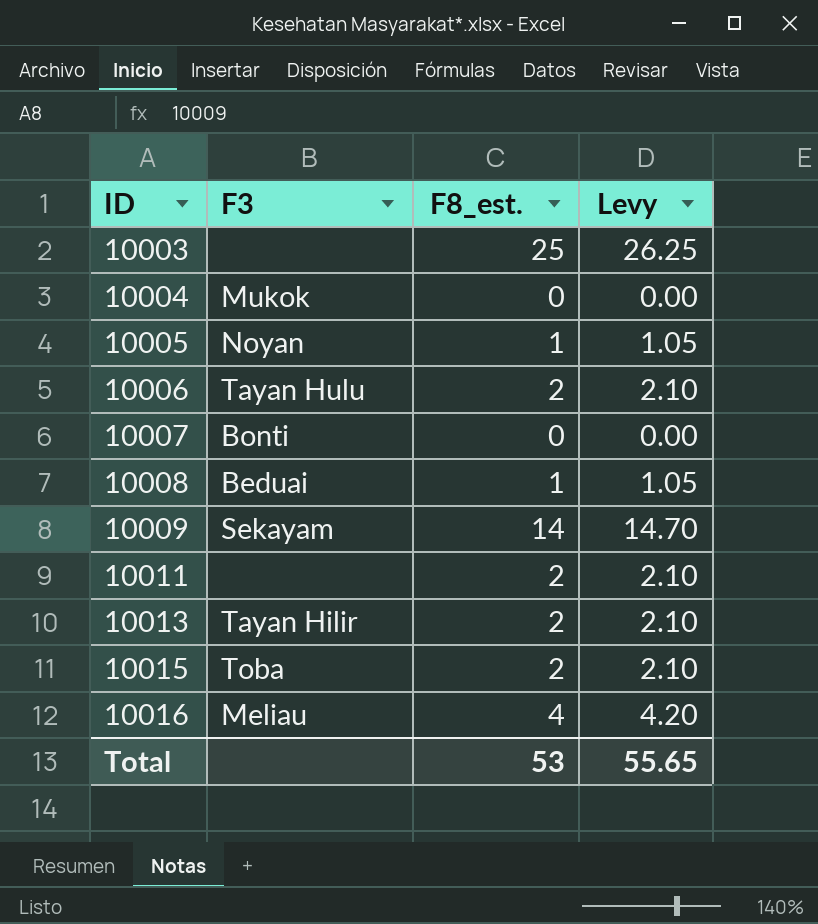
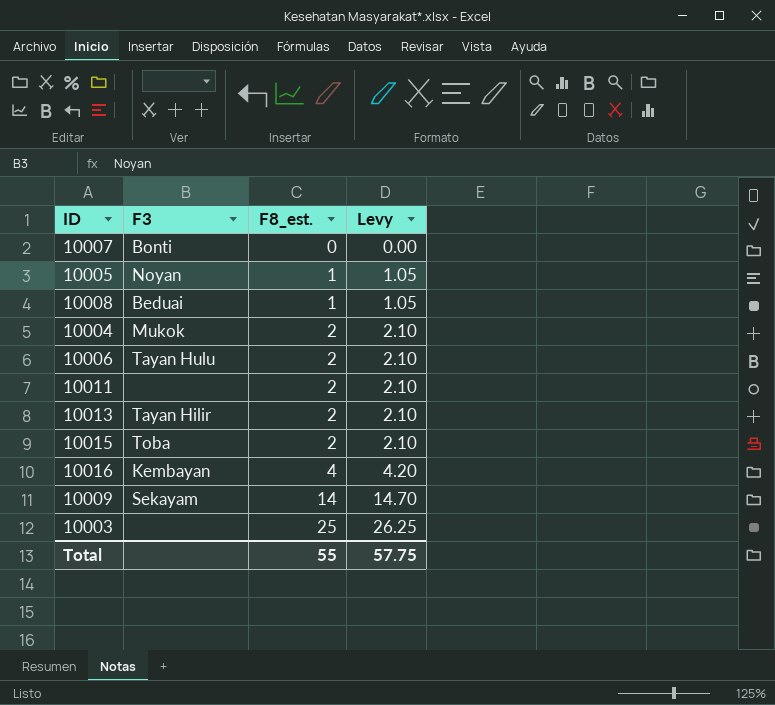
row order: ID ascending -> F8_est. ascending
10004 | F8_est.: 0 -> 2
10004 | Levy: 0.00 -> 2.10
10016 | F3: Meliau -> Kembayan
Total | F8_est.: 53 -> 55
Total | Levy: 55.65 -> 57.75

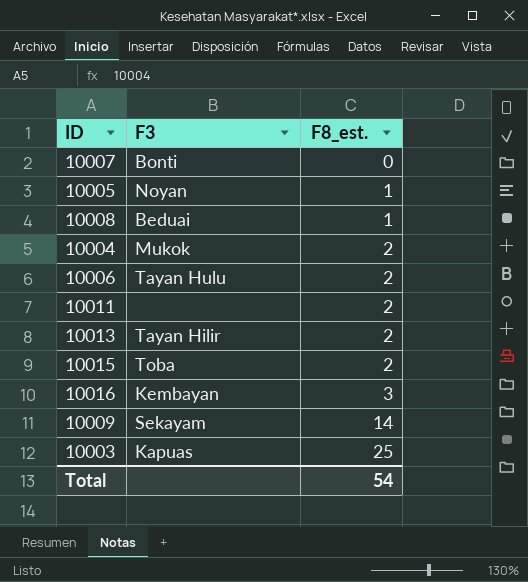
column Levy | formula: [F8_est.] * 1.05 -> none
10016 | F8_est.: 4 -> 3
10003 | F3: none -> Kapuas
Total | F8_est.: 55 -> 54

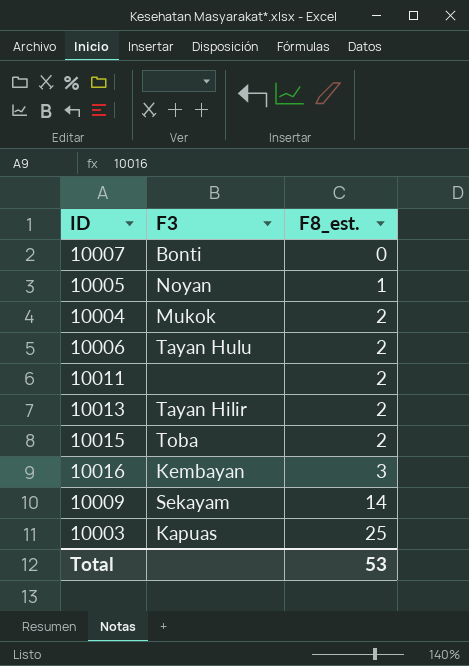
row 10008: Beduai | 1 -> none
Total | F8_est.: 54 -> 53

